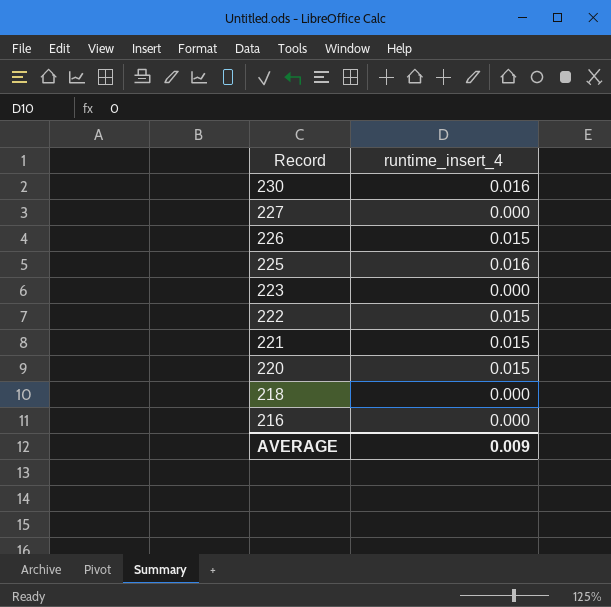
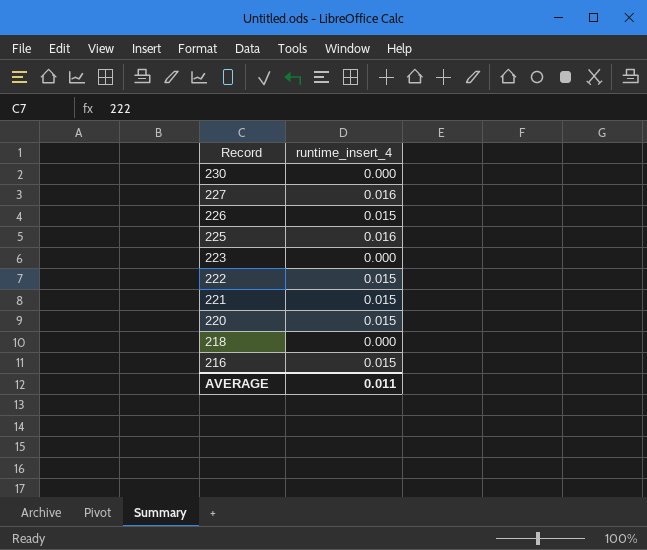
230 | runtime_insert_4: 0.016 -> 0.000
227 | runtime_insert_4: 0.000 -> 0.016
216 | runtime_insert_4: 0.000 -> 0.015
AVERAGE | runtime_insert_4: 0.009 -> 0.011

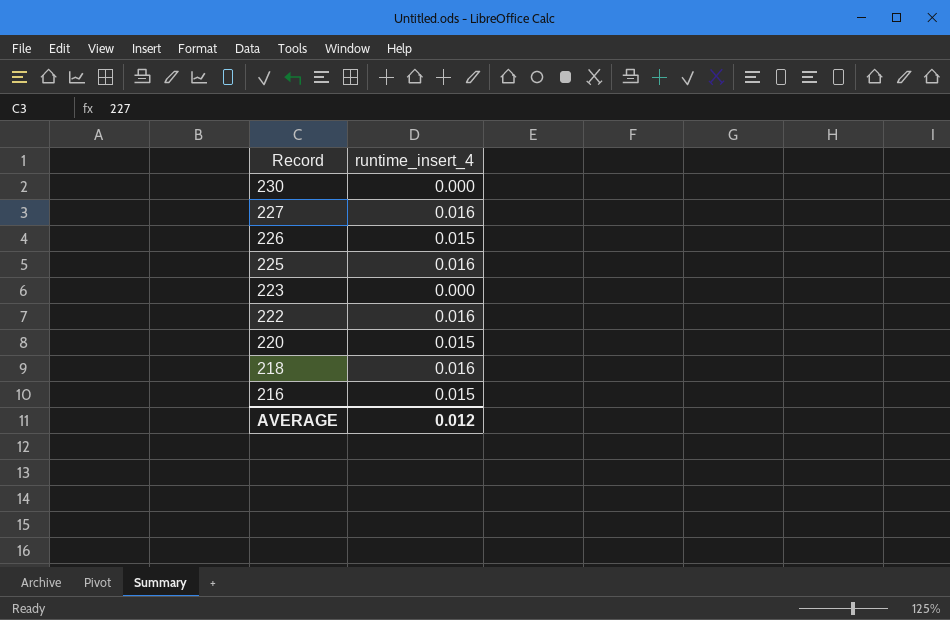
row 221: 0.015 -> none
222 | runtime_insert_4: 0.015 -> 0.016
218 | runtime_insert_4: 0.000 -> 0.016
AVERAGE | runtime_insert_4: 0.011 -> 0.012

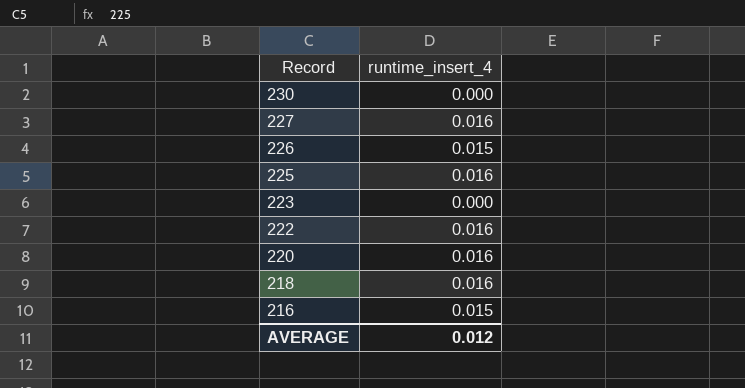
220 | runtime_insert_4: 0.015 -> 0.016

